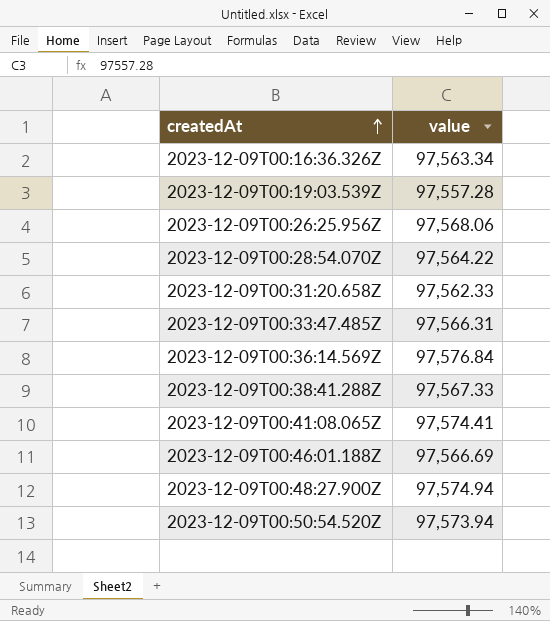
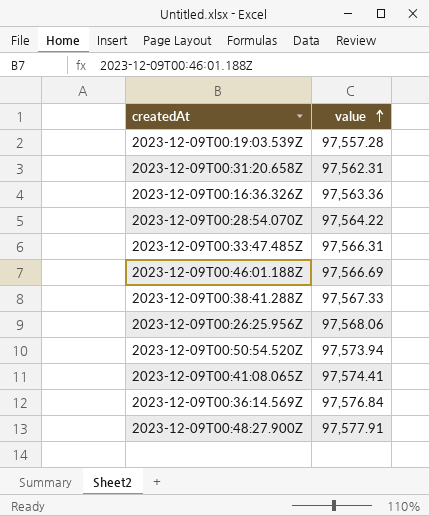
row order: createdAt ascending -> value ascending
2023-12-09T00:31:20.658Z | value: 97,562.33 -> 97,562.31
2023-12-09T00:16:36.326Z | value: 97,563.34 -> 97,563.36
2023-12-09T00:48:27.900Z | value: 97,574.94 -> 97,577.91

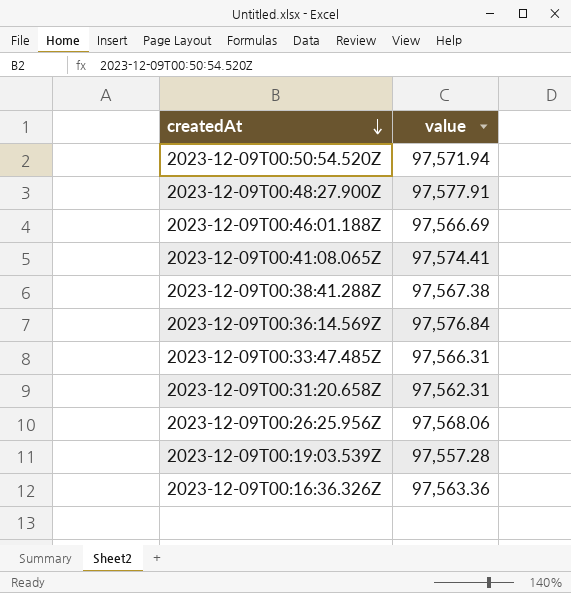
row order: value ascending -> createdAt descending
row 2023-12-09T00:28:54.070Z: 97,564.22 -> none
2023-12-09T00:50:54.520Z | value: 97,573.94 -> 97,571.94
2023-12-09T00:38:41.288Z | value: 97,567.33 -> 97,567.38

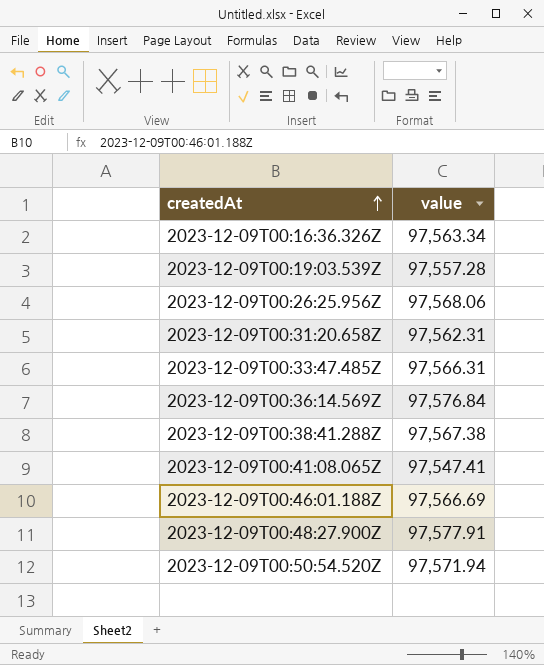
row order: createdAt descending -> createdAt ascending
2023-12-09T00:16:36.326Z | value: 97,563.36 -> 97,563.34
2023-12-09T00:41:08.065Z | value: 97,574.41 -> 97,547.41

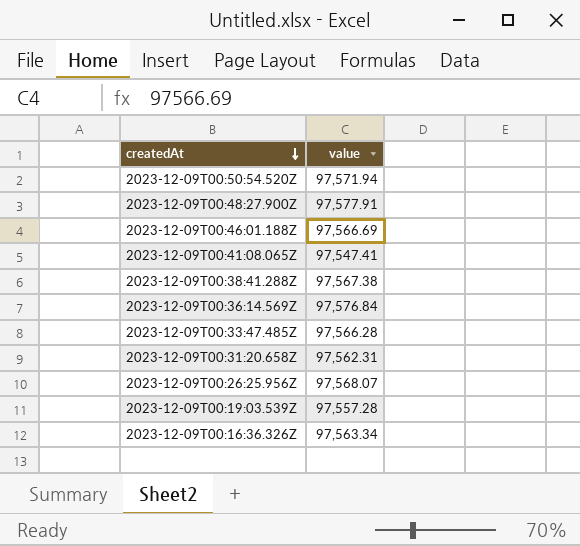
row order: createdAt ascending -> createdAt descending
2023-12-09T00:33:47.485Z | value: 97,566.31 -> 97,566.28
2023-12-09T00:26:25.956Z | value: 97,568.06 -> 97,568.07

